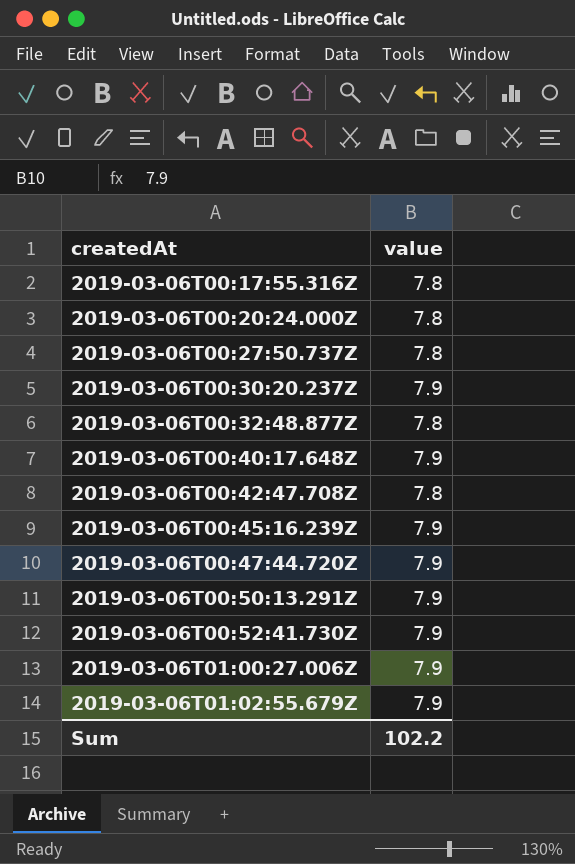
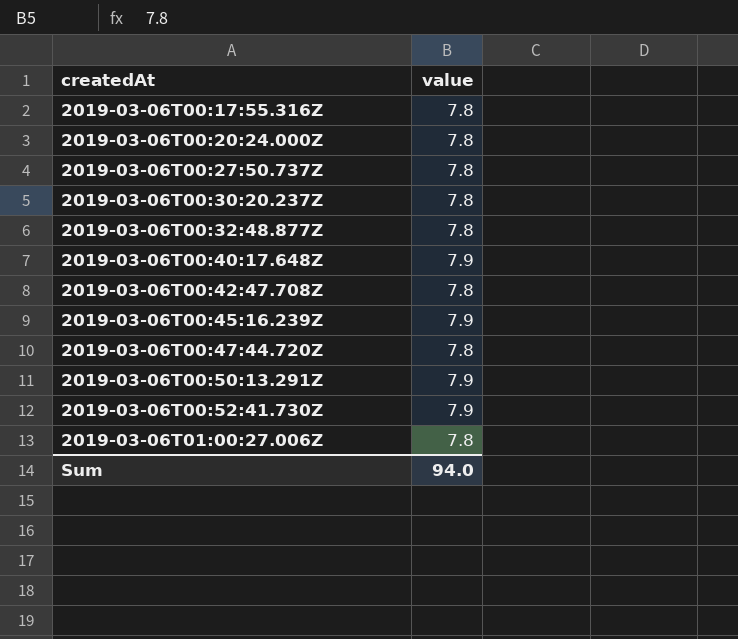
row 2019-03-06T01:02:55.679Z: 7.9 -> none
2019-03-06T00:30:20.237Z | value: 7.9 -> 7.8
2019-03-06T00:47:44.720Z | value: 7.9 -> 7.8
2019-03-06T01:00:27.006Z | value: 7.9 -> 7.8
Sum | value: 102.2 -> 94.0

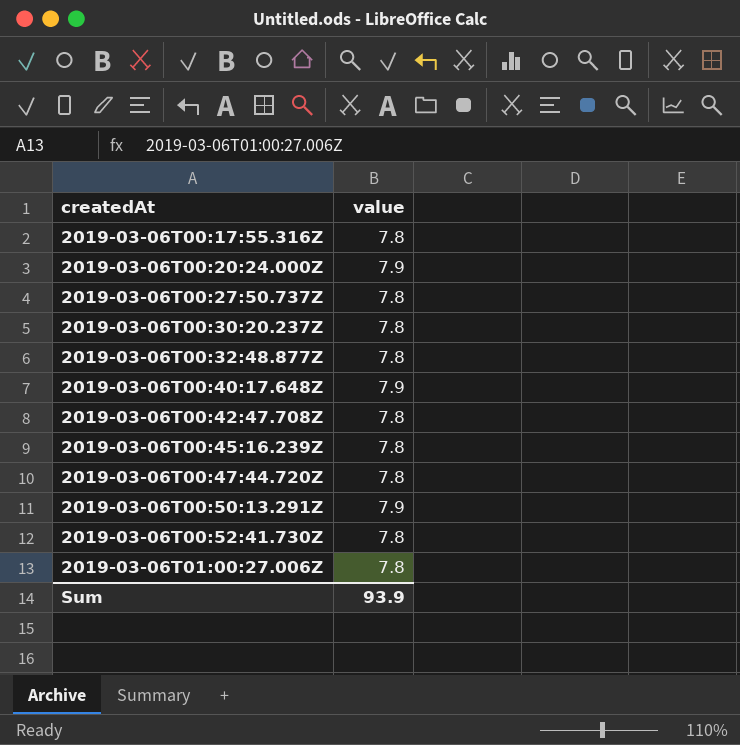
2019-03-06T00:20:24.000Z | value: 7.8 -> 7.9
2019-03-06T00:45:16.239Z | value: 7.9 -> 7.8
2019-03-06T00:52:41.730Z | value: 7.9 -> 7.8
Sum | value: 94.0 -> 93.9

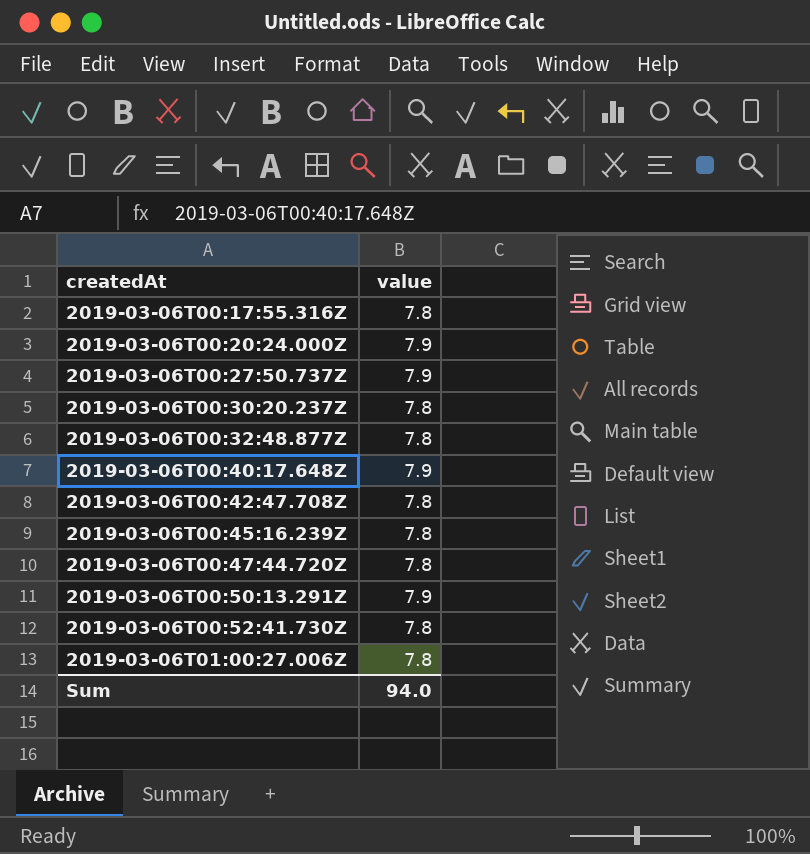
2019-03-06T00:27:50.737Z | value: 7.8 -> 7.9
Sum | value: 93.9 -> 94.0

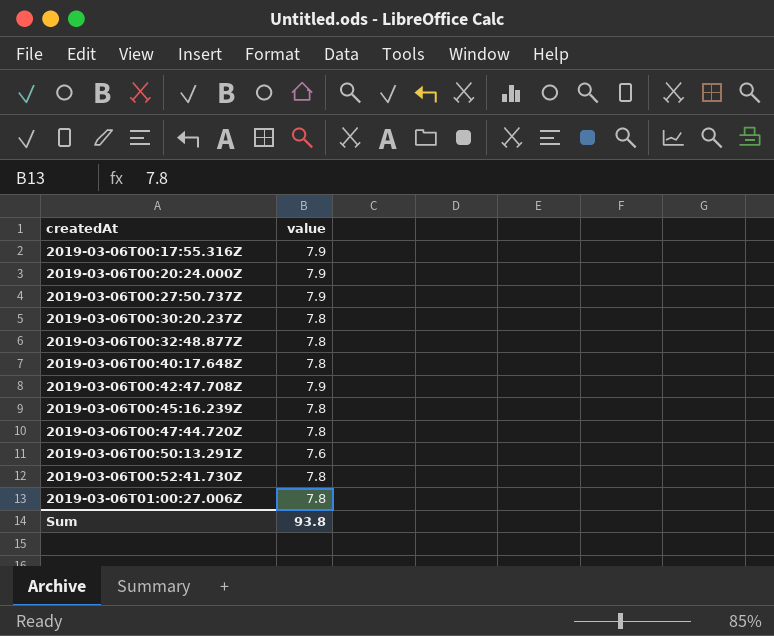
2019-03-06T00:17:55.316Z | value: 7.8 -> 7.9
2019-03-06T00:40:17.648Z | value: 7.9 -> 7.8
2019-03-06T00:42:47.708Z | value: 7.8 -> 7.9
2019-03-06T00:50:13.291Z | value: 7.9 -> 7.6
Sum | value: 94.0 -> 93.8

